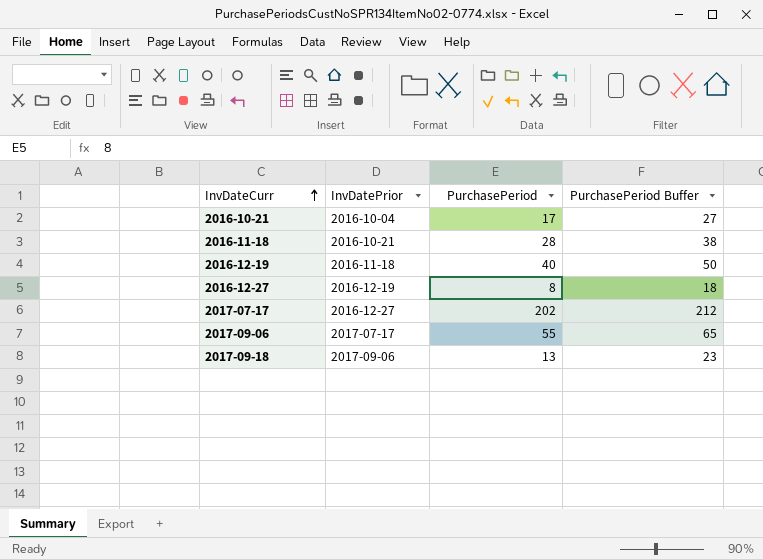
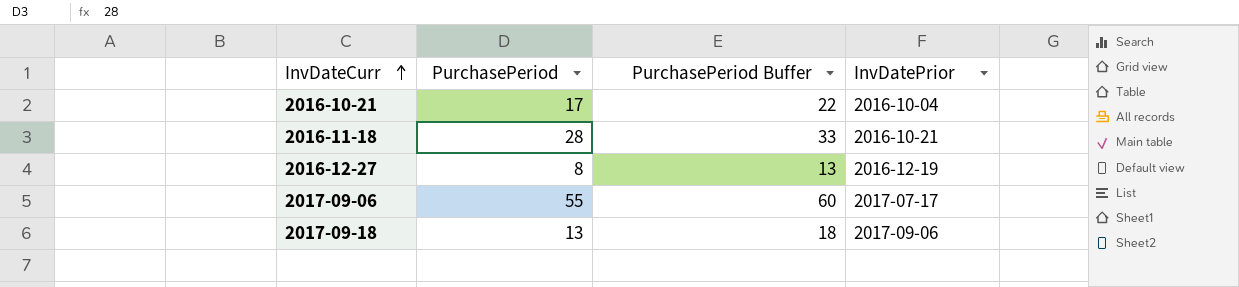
column PurchasePeriod Buffer | formula: [PurchasePeriod] + 10 -> [PurchasePeriod] + 5
column InvDatePrior | position: 2 -> 4
row 2016-12-19: 2016-11-18 | 40 | 50 -> none
row 2017-07-17: 2016-12-27 | 202 | 212 -> none

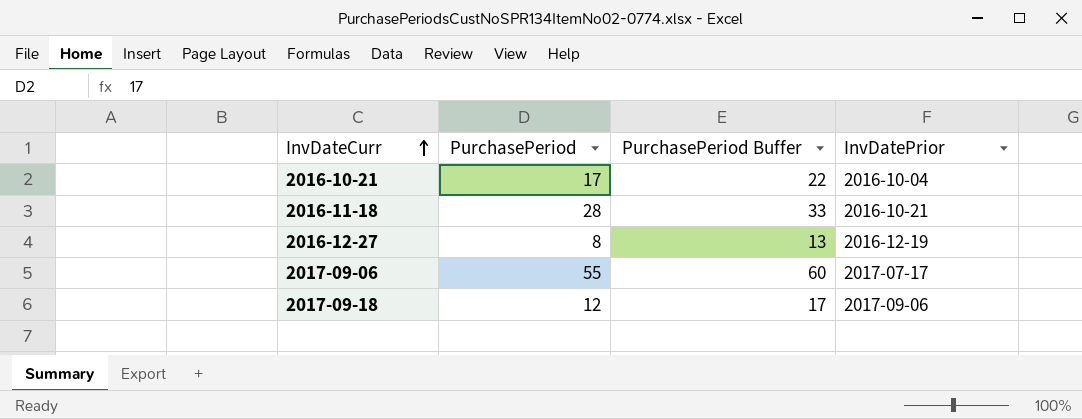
2017-09-18 | PurchasePeriod: 13 -> 12
2017-09-18 | PurchasePeriod Buffer: 18 -> 17

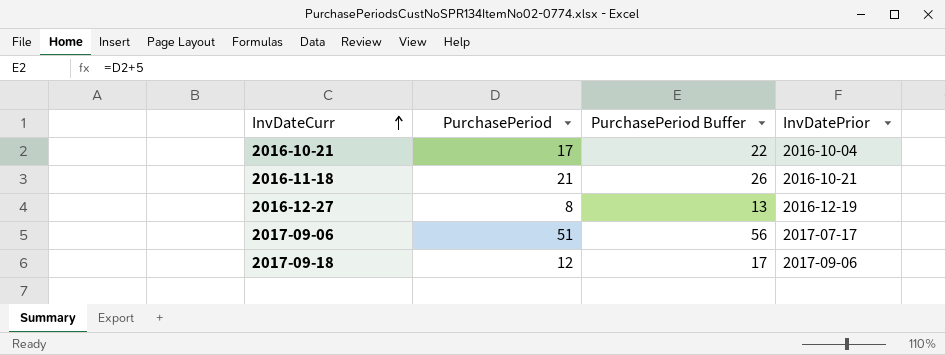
2016-11-18 | PurchasePeriod: 28 -> 21
2016-11-18 | PurchasePeriod Buffer: 33 -> 26
2017-09-06 | PurchasePeriod: 55 -> 51
2017-09-06 | PurchasePeriod Buffer: 60 -> 56

